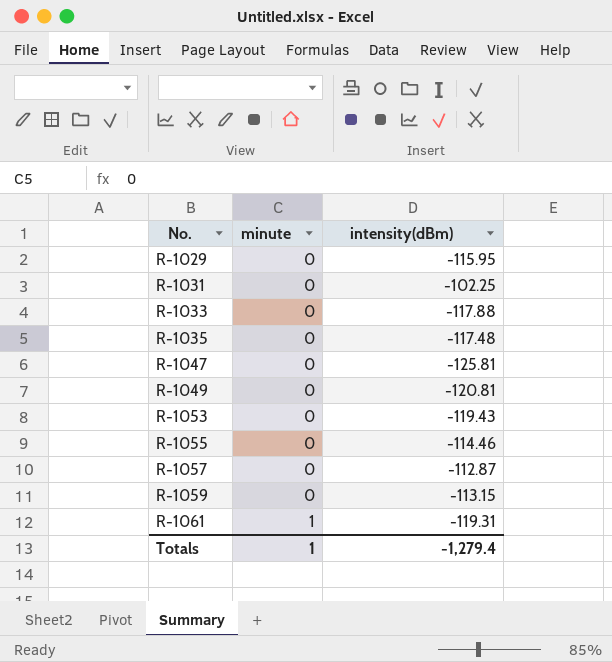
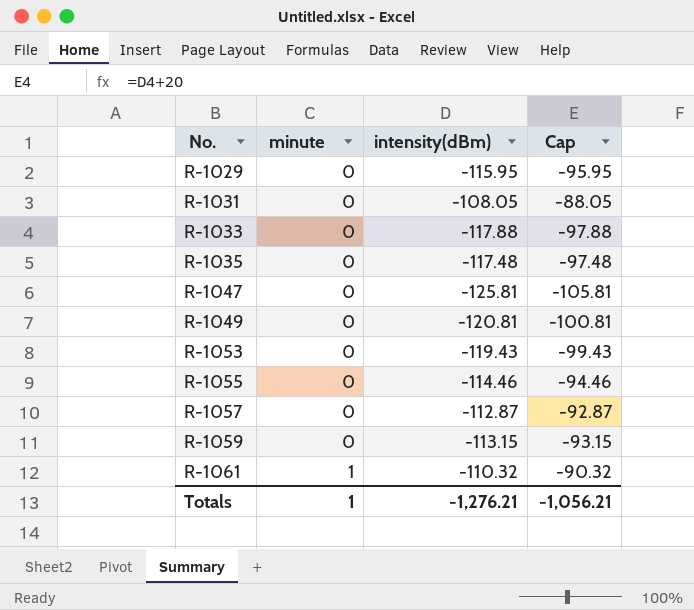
column Cap | formula: none -> [intensity(dBm)] + 20
R-1031 | intensity(dBm): -102.25 -> -108.05
R-1061 | intensity(dBm): -119.31 -> -110.32
Totals | intensity(dBm): -1,279.4 -> -1,276.21

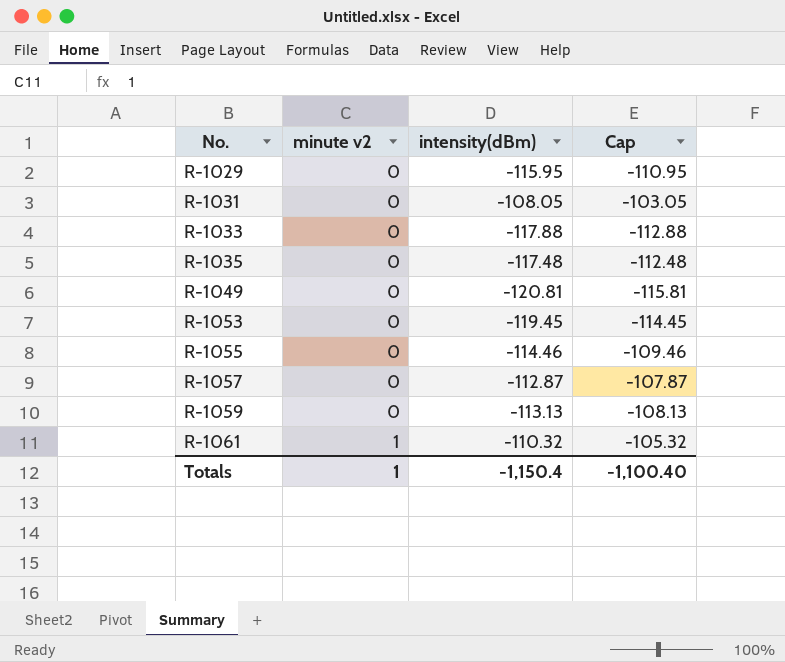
column name: minute -> minute v2
column Cap | formula: [intensity(dBm)] + 20 -> [intensity(dBm)] + 5
row R-1047: 0 | -125.81 | -105.81 -> none
R-1053 | intensity(dBm): -119.43 -> -119.45
R-1059 | intensity(dBm): -113.15 -> -113.13
Totals | intensity(dBm): -1,276.21 -> -1,150.4
Totals | Cap: -1,056.21 -> -1,100.40

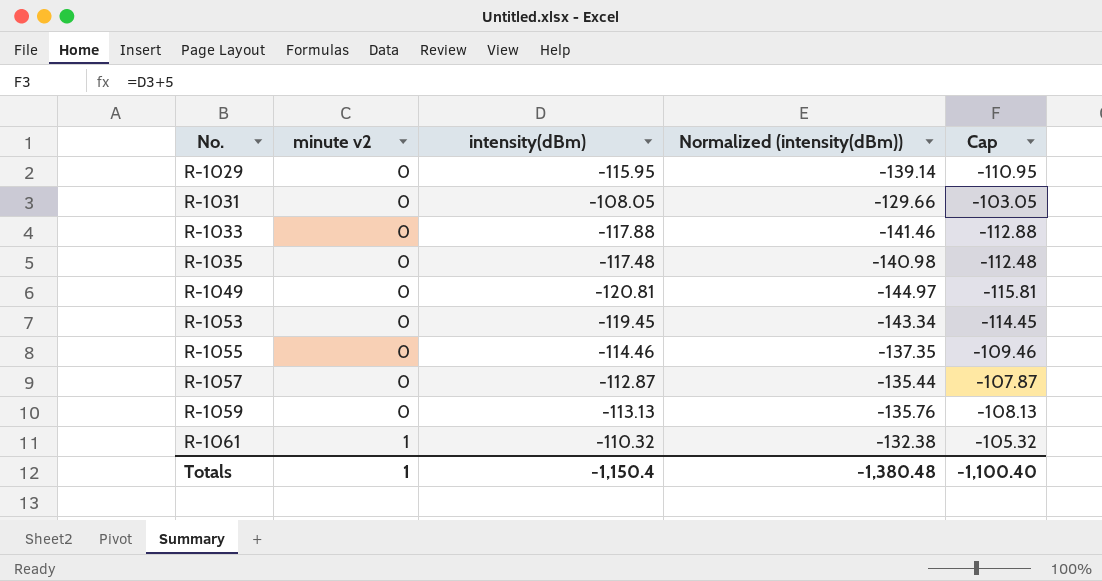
column Normalized (intensity(dBm)) | formula: none -> [intensity(dBm)] * 1.2

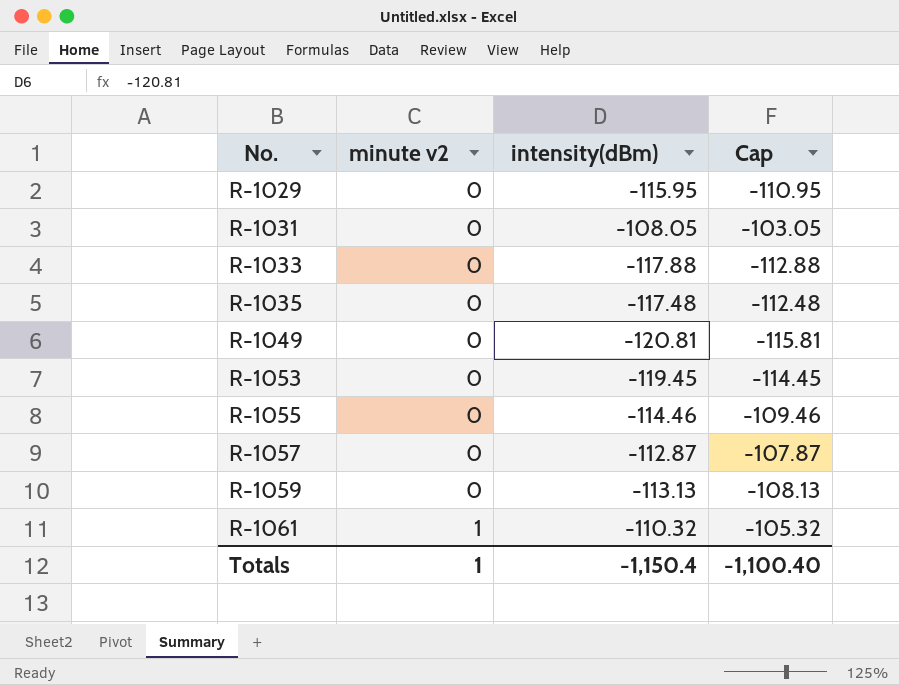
column Normalized (intensity(dBm)) | formula: [intensity(dBm)] * 1.2 -> none

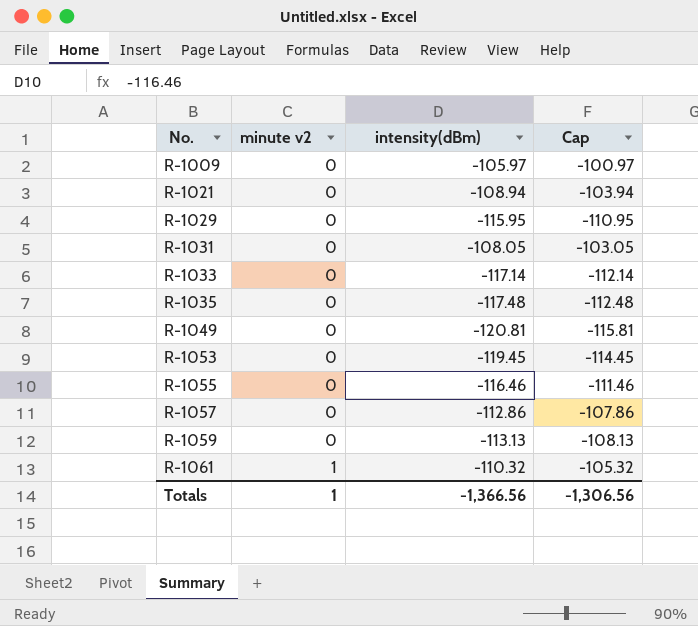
row R-1009: none -> 0 | -105.97 | -100.97
row R-1021: none -> 0 | -108.94 | -103.94
R-1033 | intensity(dBm): -117.88 -> -117.14
R-1033 | Cap: -112.88 -> -112.14
R-1055 | intensity(dBm): -114.46 -> -116.46
R-1055 | Cap: -109.46 -> -111.46
R-1057 | intensity(dBm): -112.87 -> -112.86
R-1057 | Cap: -107.87 -> -107.86
Totals | intensity(dBm): -1,150.4 -> -1,366.56
Totals | Cap: -1,100.40 -> -1,306.56

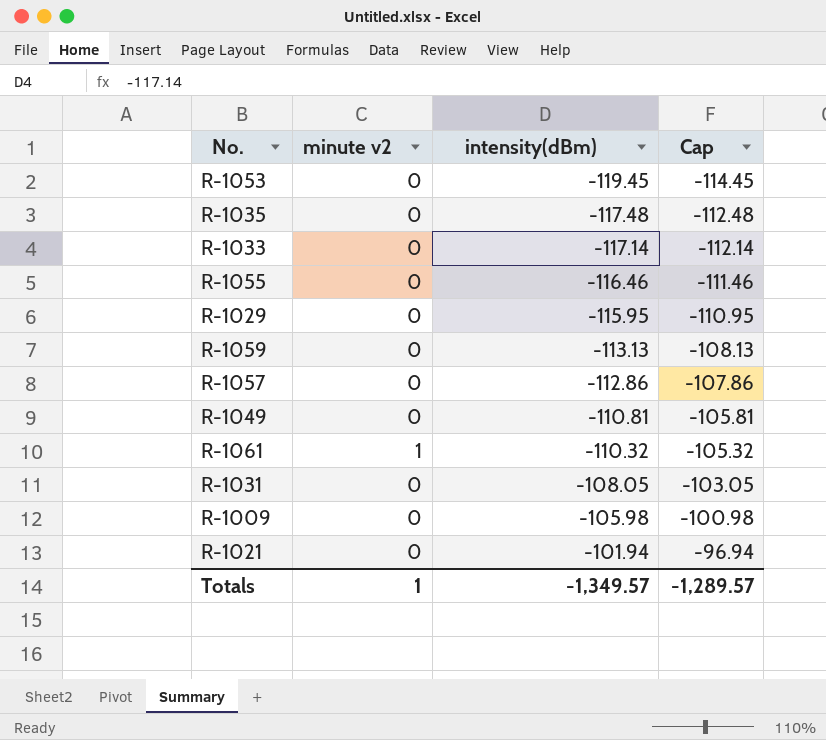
row order: No. ascending -> intensity(dBm) ascending
R-1049 | intensity(dBm): -120.81 -> -110.81
R-1049 | Cap: -115.81 -> -105.81
R-1009 | intensity(dBm): -105.97 -> -105.98
R-1009 | Cap: -100.97 -> -100.98
R-1021 | intensity(dBm): -108.94 -> -101.94
R-1021 | Cap: -103.94 -> -96.94
Totals | intensity(dBm): -1,366.56 -> -1,349.57
Totals | Cap: -1,306.56 -> -1,289.57

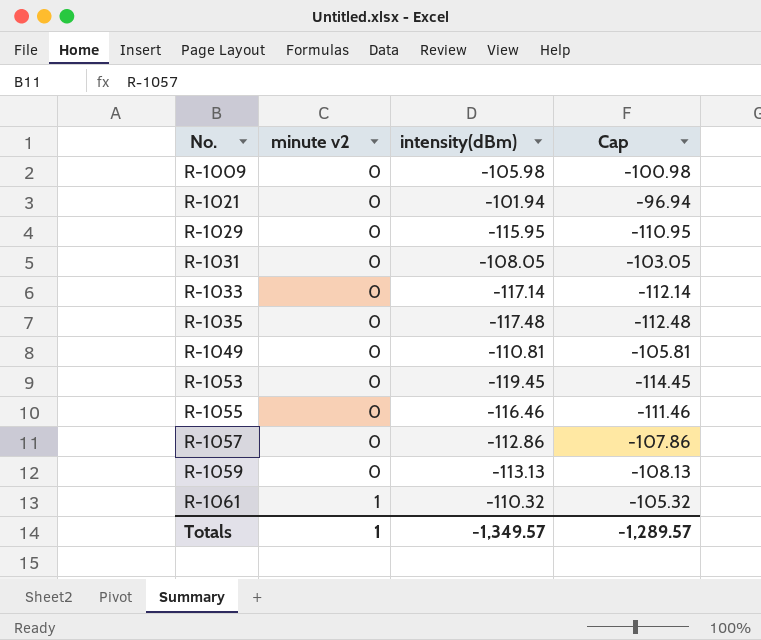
row order: intensity(dBm) ascending -> No. ascending

